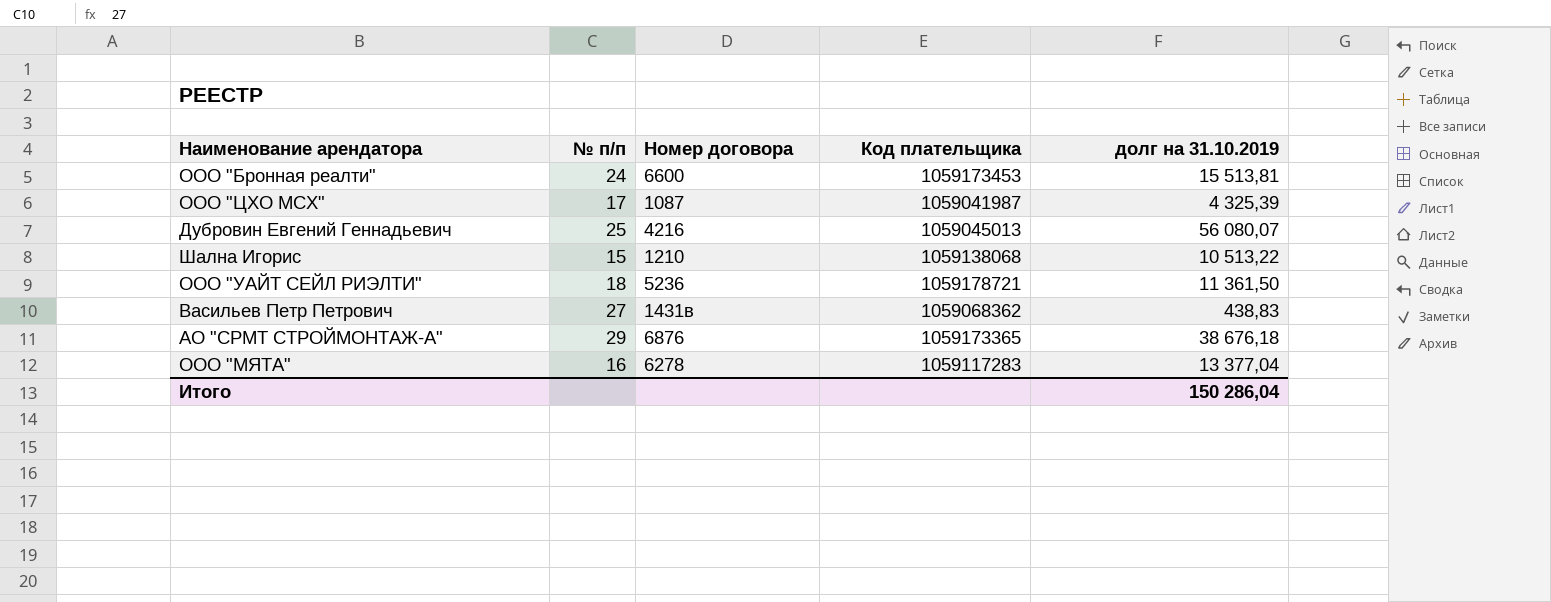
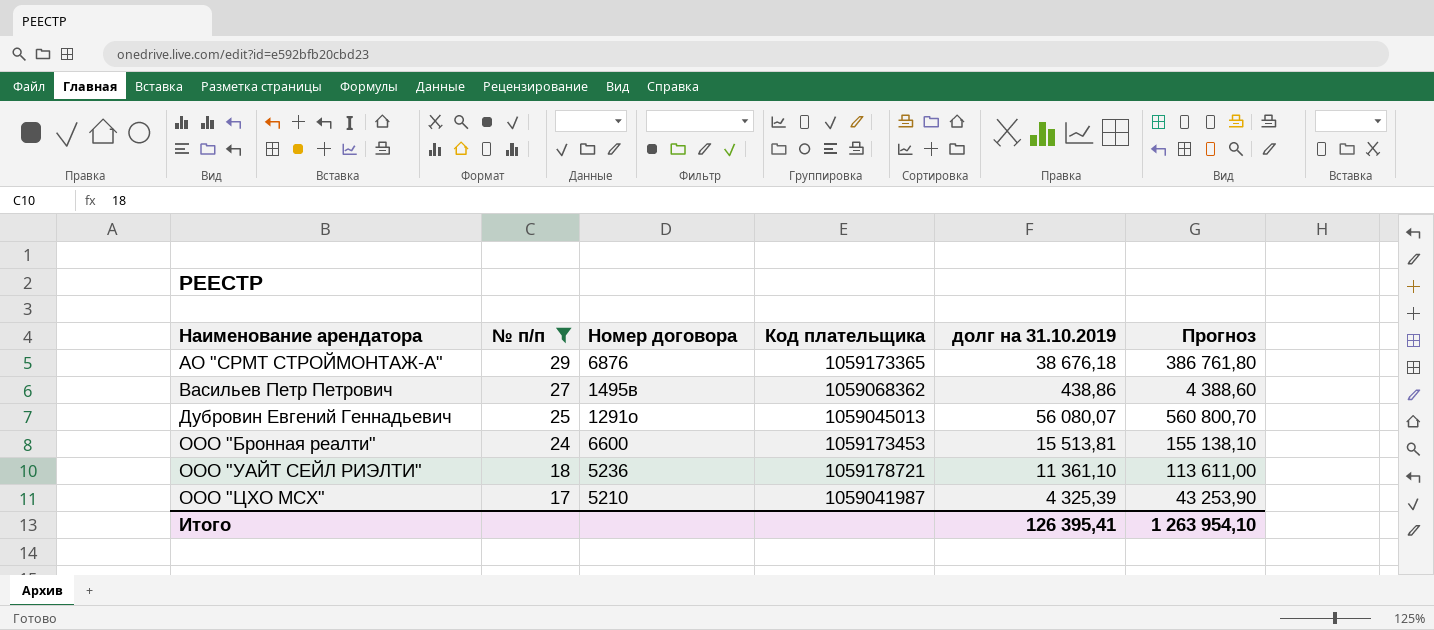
filter: none -> № п/п >= 17
row order: none -> Наименование арендатора ascending
column Прогноз | formula: none -> [долг на 31.10.2019] * 10
Васильев Петр Петрович | Номер договора: 1431в -> 1495в
Васильев Петр Петрович | долг на 31.10.2019: 438,83 -> 438,86
Дубровин Евгений Геннадьевич | Номер договора: 4216 -> 1291о
ООО "УАЙТ СЕЙЛ РИЭЛТИ" | долг на 31.10.2019: 11 361,50 -> 11 361,10
ООО "ЦХО МСХ" | Номер договора: 1087 -> 5210
Итого | долг на 31.10.2019: 150 286,04 -> 126 395,41

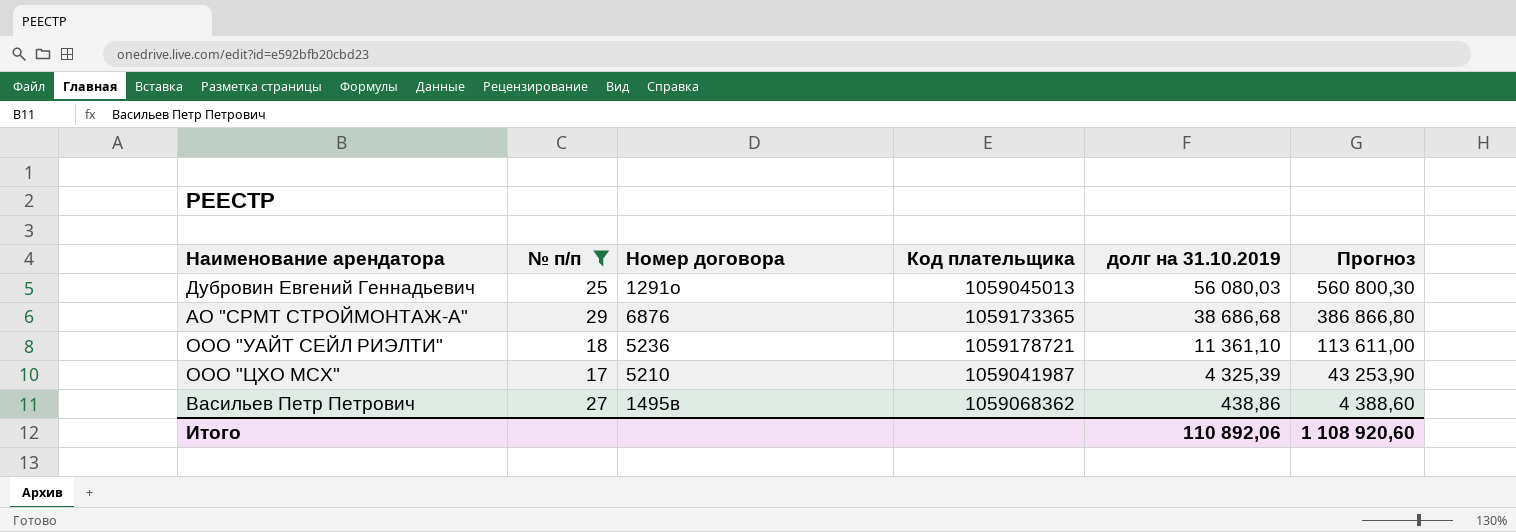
row order: Наименование арендатора ascending -> долг на 31.10.2019 descending
row ООО "Бронная реалти": 24 | 6600 | 1059173453 | 15 513,81 | 155 138,10 -> none
Дубровин Евгений Геннадьевич | долг на 31.10.2019: 56 080,07 -> 56 080,03
Дубровин Евгений Геннадьевич | Прогноз: 560 800,70 -> 560 800,30
АО "СРМТ СТРОЙМОНТАЖ-А" | долг на 31.10.2019: 38 676,18 -> 38 686,68
АО "СРМТ СТРОЙМОНТАЖ-А" | Прогноз: 386 761,80 -> 386 866,80
Итого | долг на 31.10.2019: 126 395,41 -> 110 892,06
Итого | Прогноз: 1 263 954,10 -> 1 108 920,60

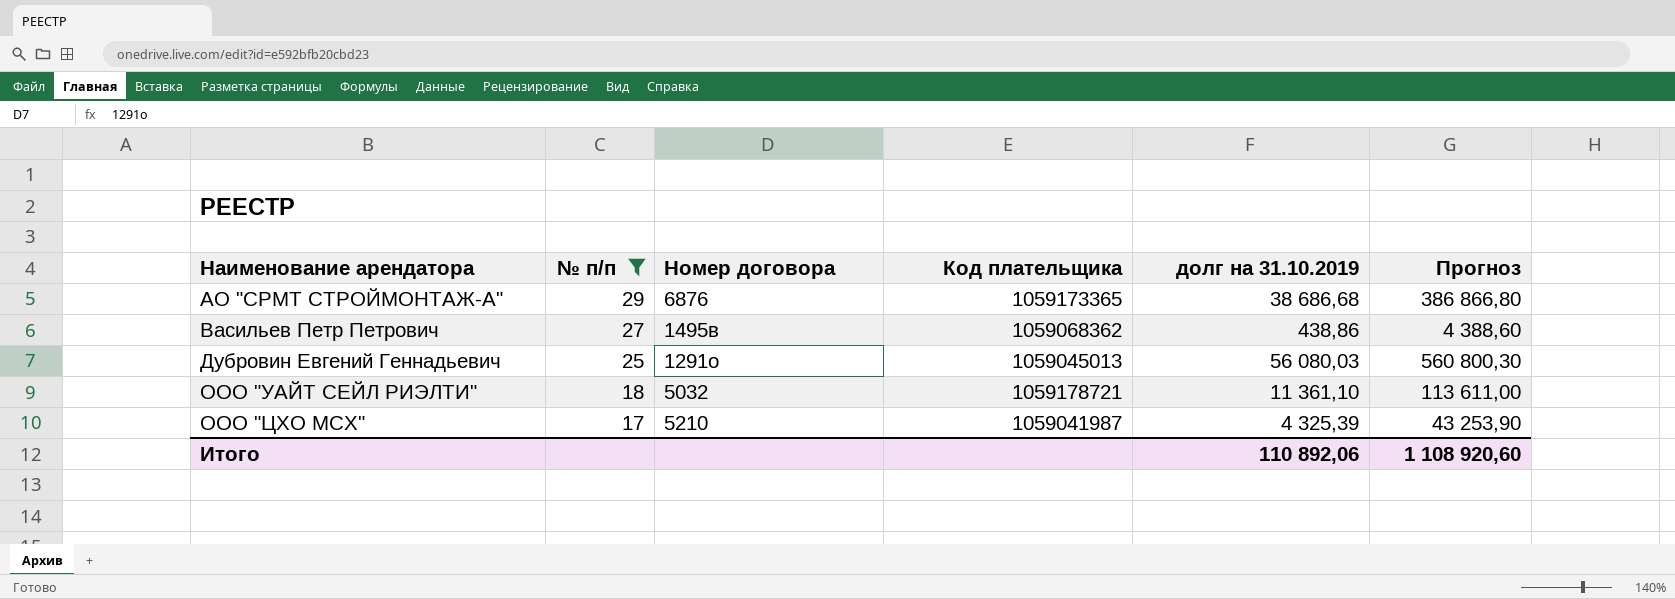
row order: долг на 31.10.2019 descending -> Наименование арендатора ascending
ООО "УАЙТ СЕЙЛ РИЭЛТИ" | Номер договора: 5236 -> 5032

